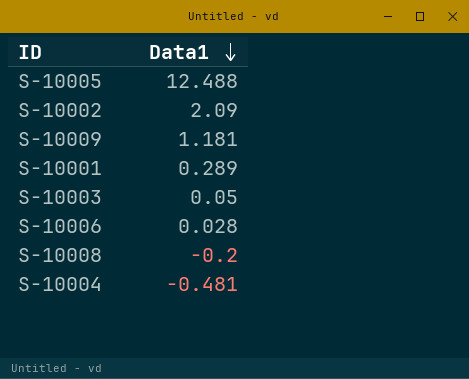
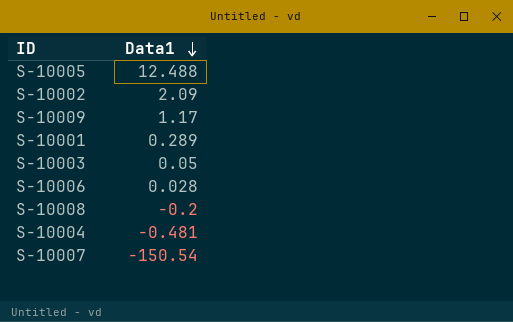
S-10009 | Data1: 1.181 -> 1.17
row S-10007: none -> -150.54

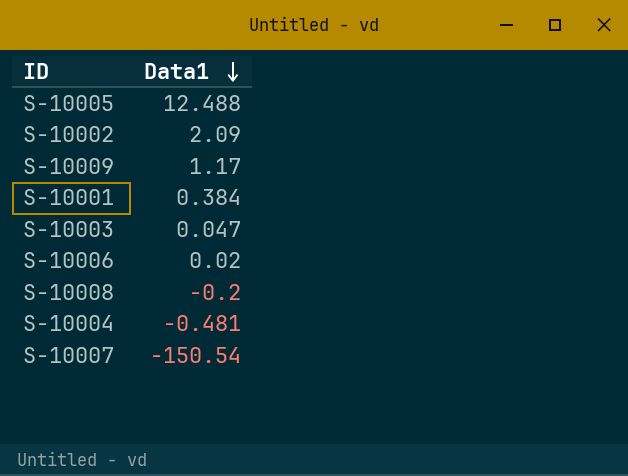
S-10001 | Data1: 0.289 -> 0.384
S-10003 | Data1: 0.05 -> 0.047
S-10006 | Data1: 0.028 -> 0.02

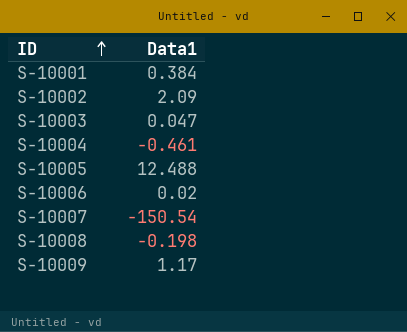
row order: Data1 descending -> ID ascending
S-10004 | Data1: -0.481 -> -0.461
S-10008 | Data1: -0.2 -> -0.198

